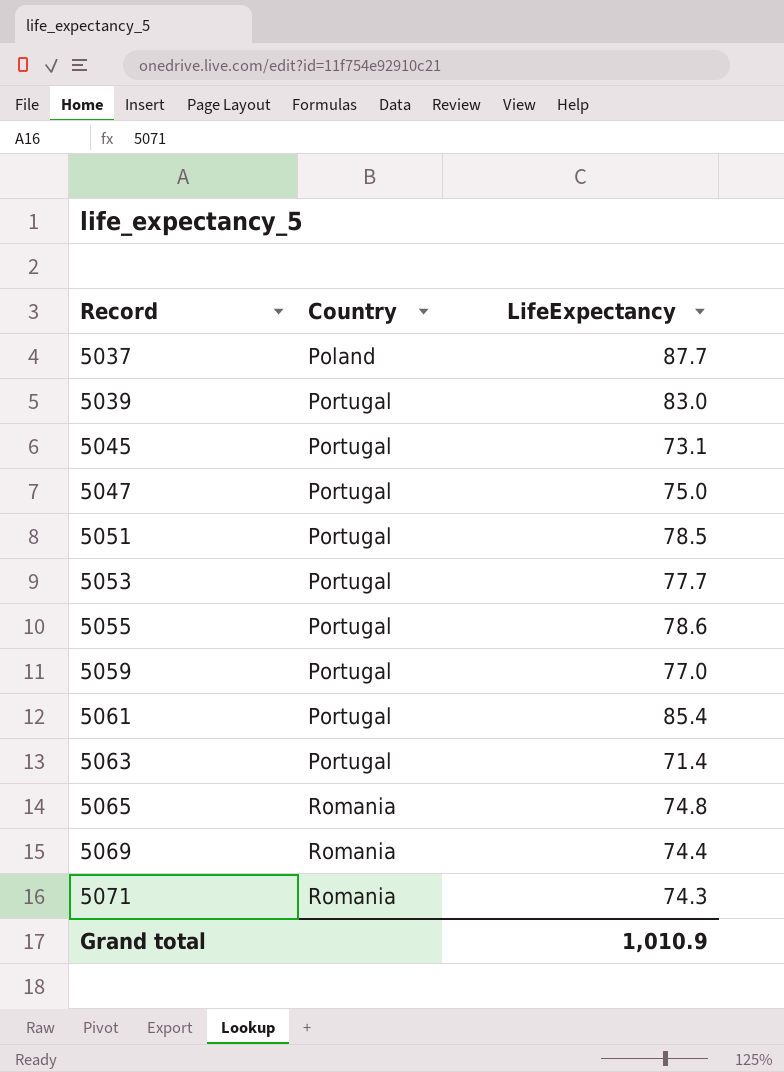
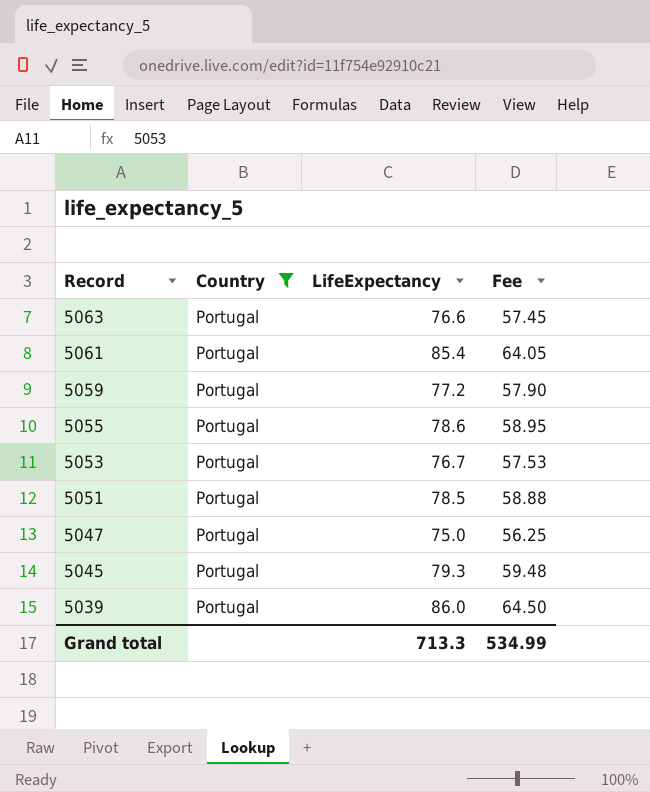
filter: none -> Country = Portugal
row order: Record ascending -> Record descending
column Fee | formula: none -> [LifeExpectancy] * 0.75
5063 | LifeExpectancy: 71.4 -> 76.6
5059 | LifeExpectancy: 77.0 -> 77.2
5053 | LifeExpectancy: 77.7 -> 76.7
5045 | LifeExpectancy: 73.1 -> 79.3
5039 | LifeExpectancy: 83.0 -> 86.0
Grand total | LifeExpectancy: 1,010.9 -> 713.3

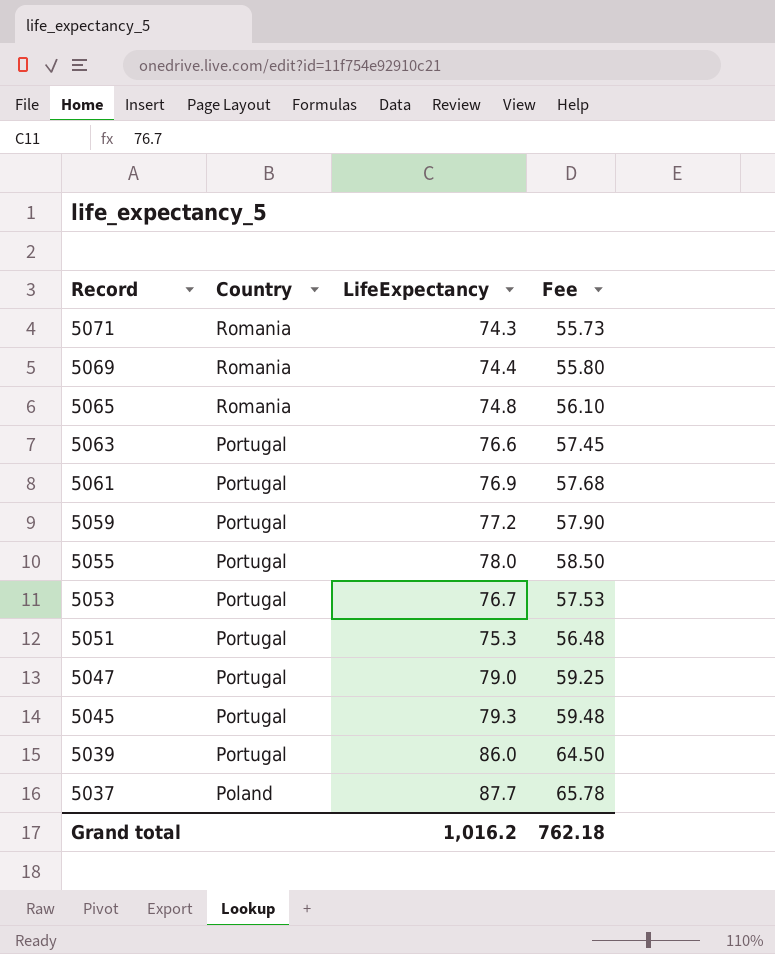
filter: Country = Portugal -> none
5061 | LifeExpectancy: 85.4 -> 76.9
5061 | Fee: 64.05 -> 57.68
5055 | LifeExpectancy: 78.6 -> 78.0
5055 | Fee: 58.95 -> 58.50
5051 | LifeExpectancy: 78.5 -> 75.3
5051 | Fee: 58.88 -> 56.48
5047 | LifeExpectancy: 75.0 -> 79.0
5047 | Fee: 56.25 -> 59.25
Grand total | LifeExpectancy: 713.3 -> 1,016.2
Grand total | Fee: 534.99 -> 762.18

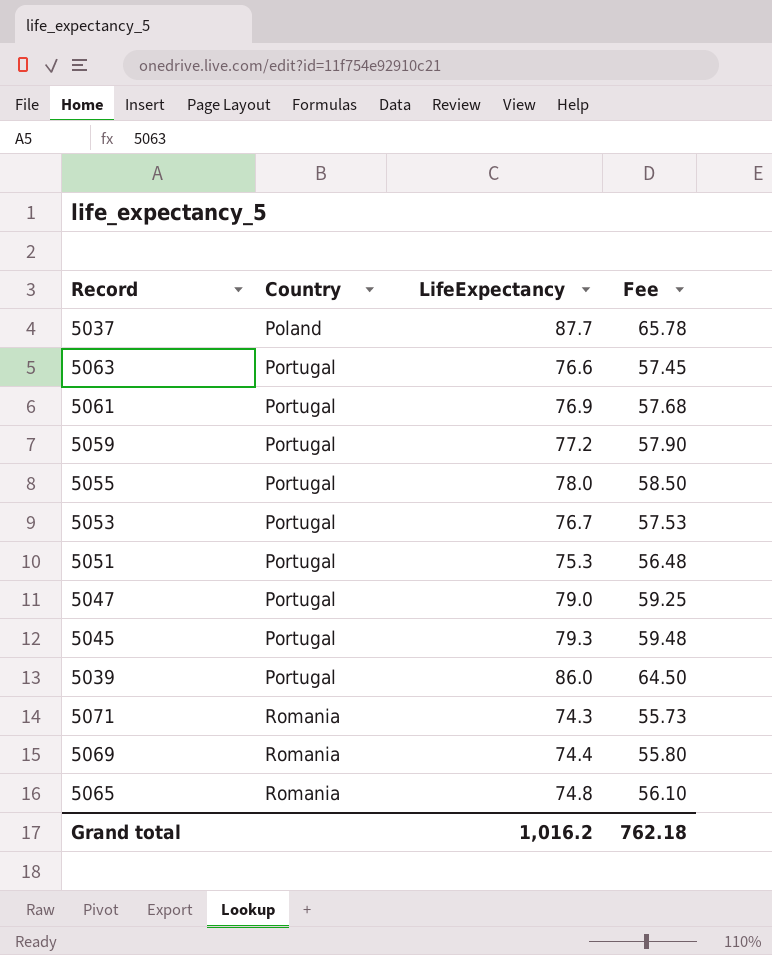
row order: Record descending -> Country ascending

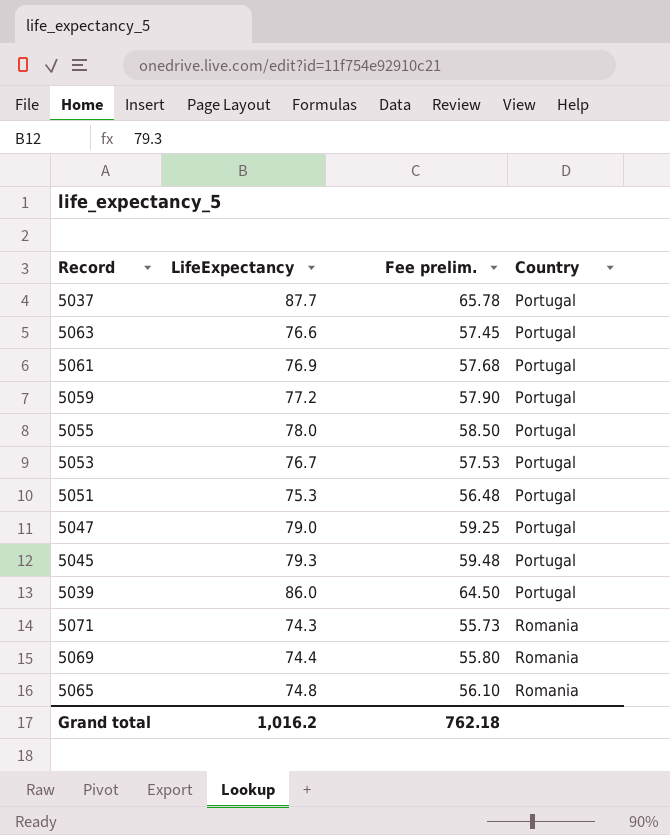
column name: Fee -> Fee prelim.
column Country | position: 2 -> 4
5037 | Country: Poland -> Portugal

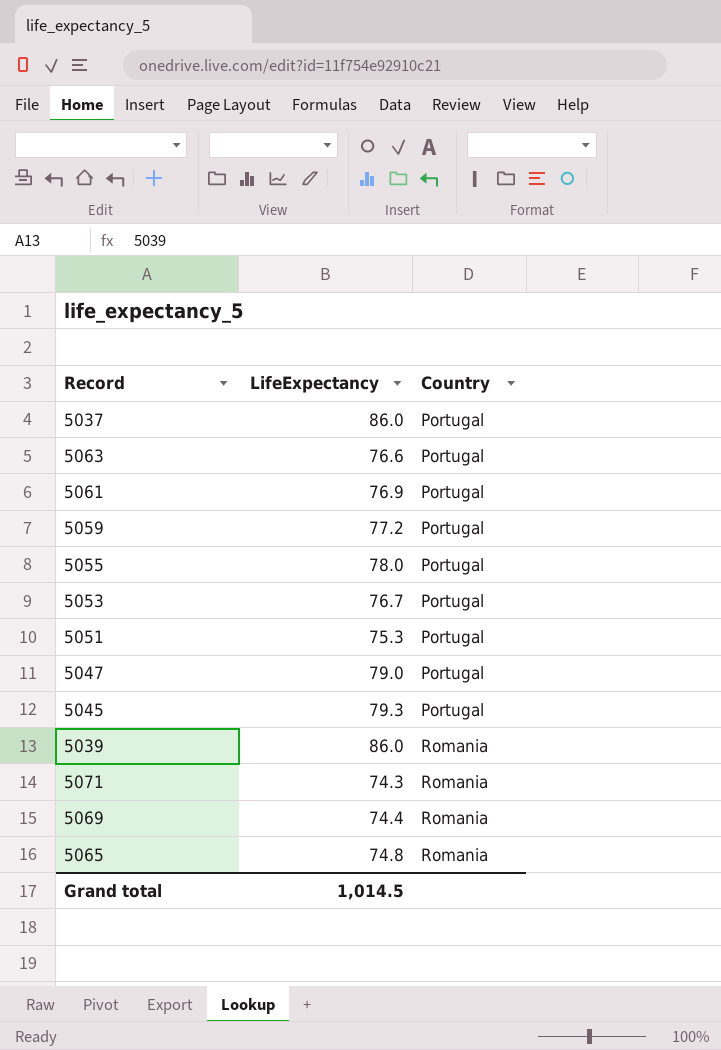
column Fee prelim. | formula: [LifeExpectancy] * 0.75 -> none
5037 | LifeExpectancy: 87.7 -> 86.0
5039 | Country: Portugal -> Romania
Grand total | LifeExpectancy: 1,016.2 -> 1,014.5

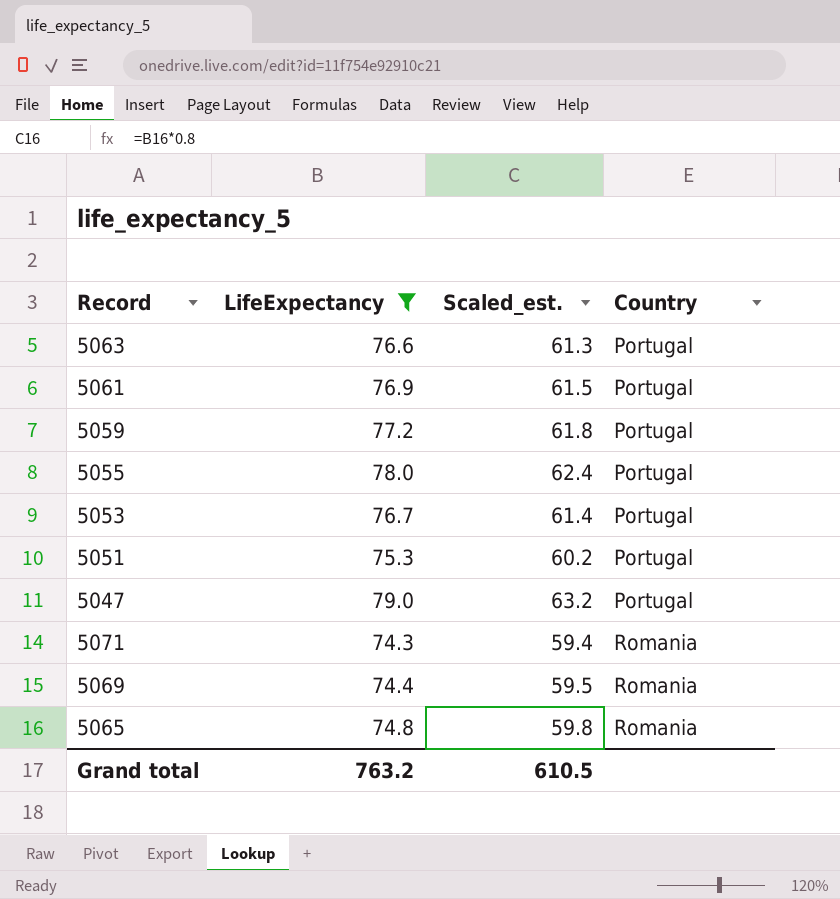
filter: none -> LifeExpectancy <= 79.0
column Scaled_est. | formula: none -> [LifeExpectancy] * 0.8
Grand total | LifeExpectancy: 1,014.5 -> 763.2

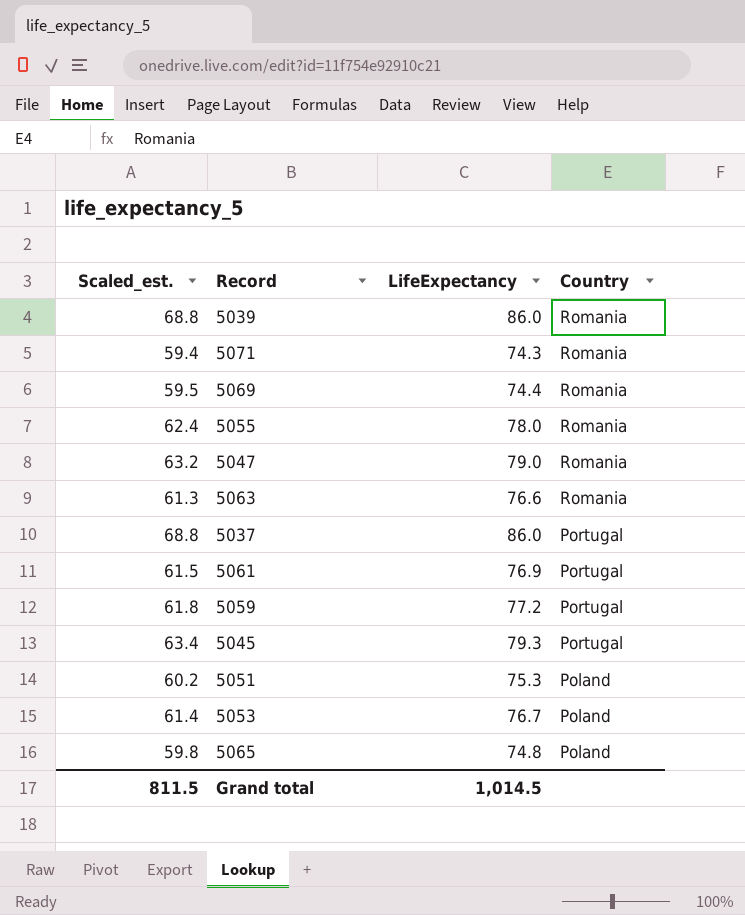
filter: LifeExpectancy <= 79.0 -> none
row order: Country ascending -> Country descending
column Scaled_est. | position: 3 -> 1
5055 | Country: Portugal -> Romania
5047 | Country: Portugal -> Romania
5063 | Country: Portugal -> Romania
5051 | Country: Portugal -> Poland
5053 | Country: Portugal -> Poland
5065 | Country: Romania -> Poland
Grand total | Scaled_est.: 610.5 -> 811.5
Grand total | LifeExpectancy: 763.2 -> 1,014.5

